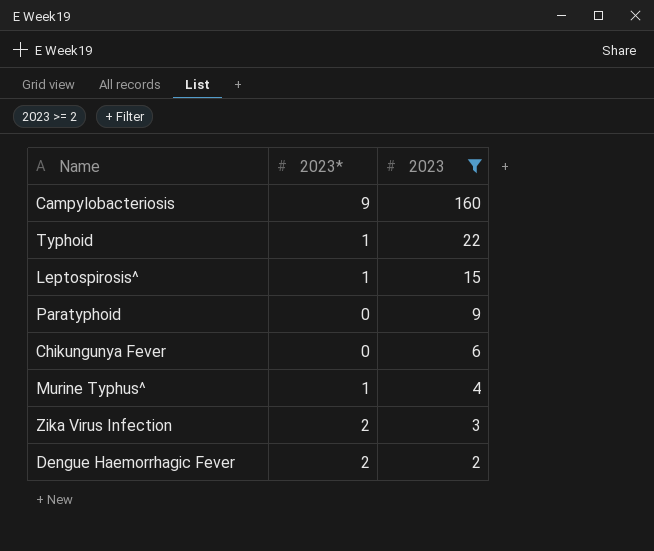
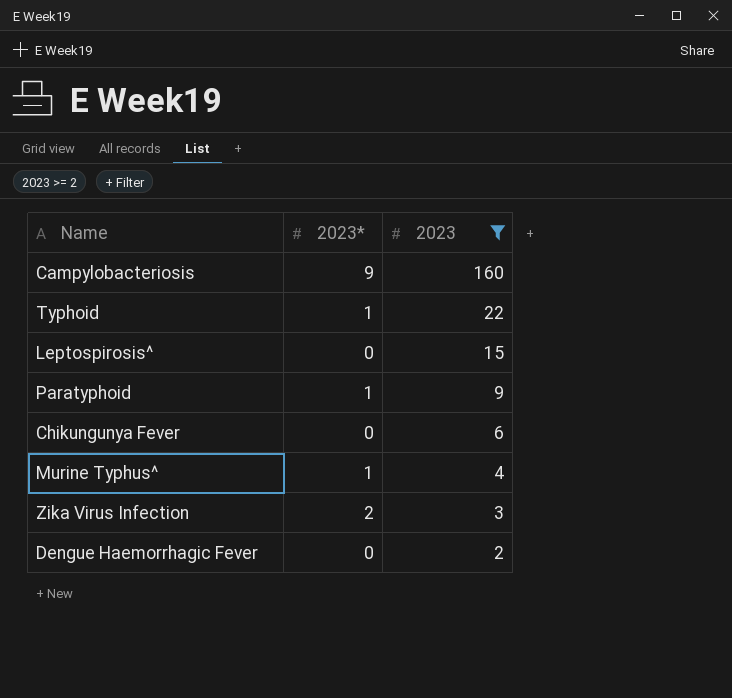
Leptospirosis^ | 2023*: 1 -> 0
Paratyphoid | 2023*: 0 -> 1
Dengue Haemorrhagic Fever | 2023*: 2 -> 0

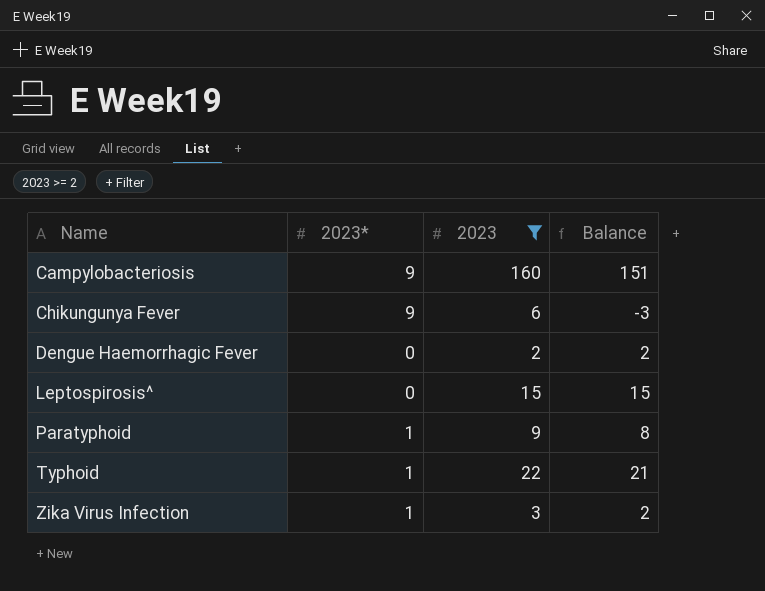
row order: 2023 descending -> Name ascending
column Balance | formula: none -> [2023] - [2023*]
row Murine Typhus^: 1 | 4 -> none
Chikungunya Fever | 2023*: 0 -> 9
Zika Virus Infection | 2023*: 2 -> 1

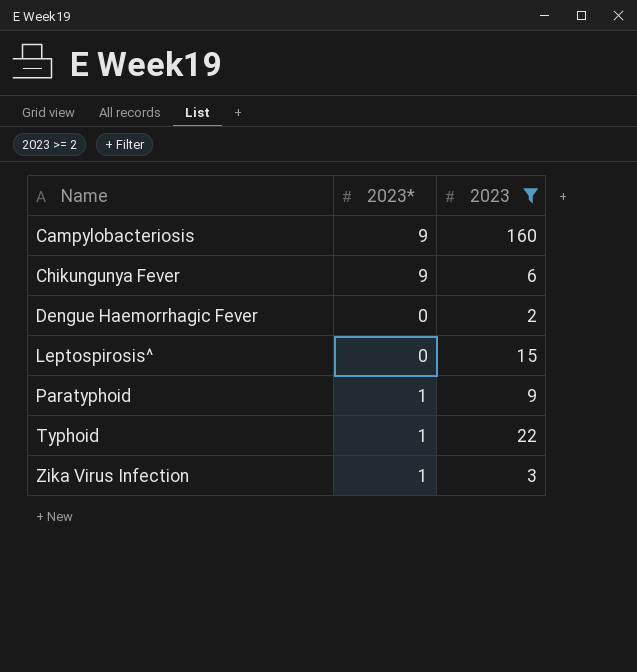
column Balance | formula: [2023] - [2023*] -> none

